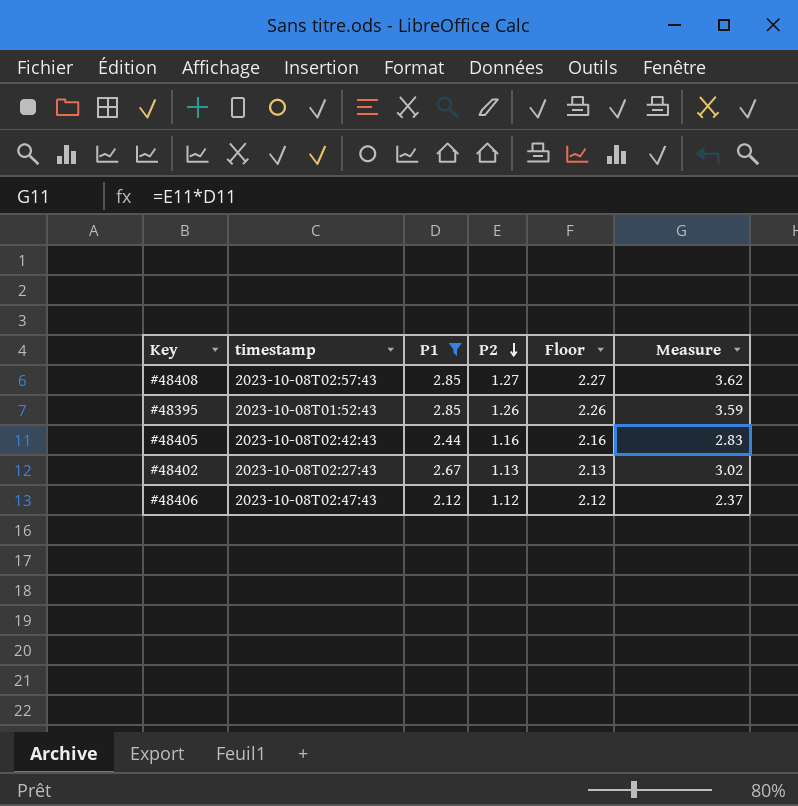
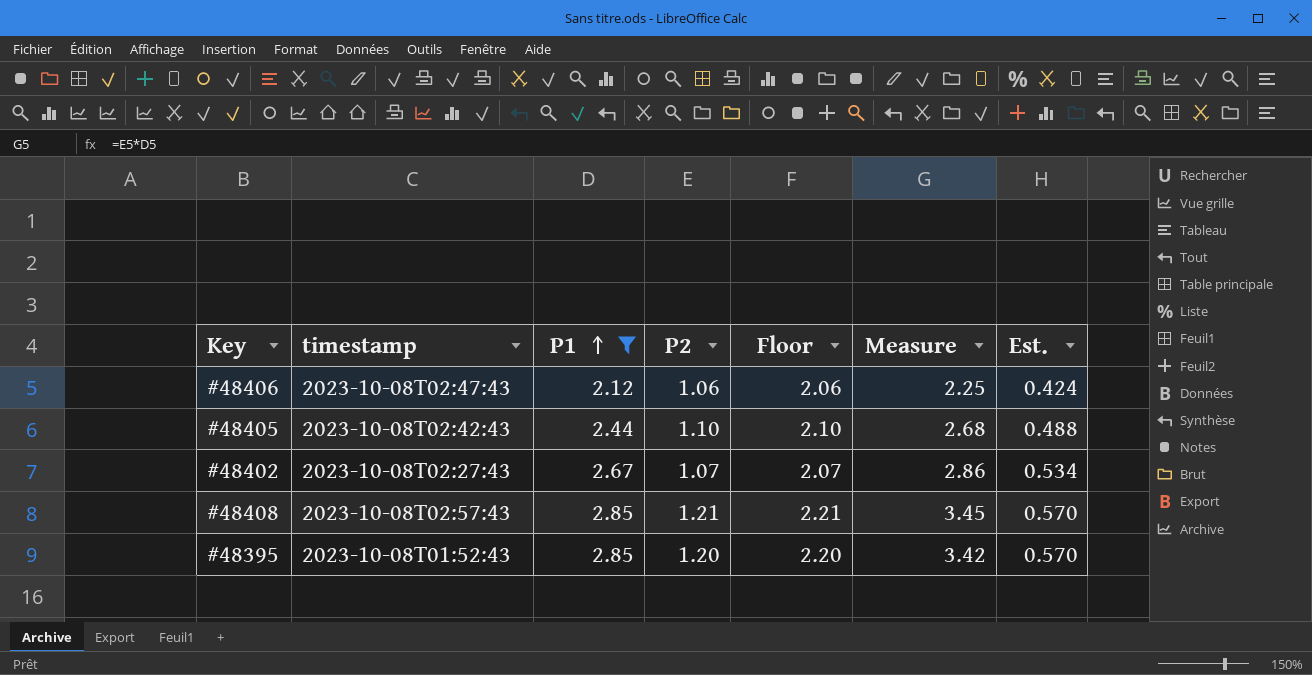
row order: P2 descending -> P1 ascending
column Est. | formula: none -> [P1] * 0.2
#48406 | P2: 1.12 -> 1.06
#48406 | Floor: 2.12 -> 2.06
#48406 | Measure: 2.37 -> 2.25
#48405 | P2: 1.16 -> 1.10
#48405 | Floor: 2.16 -> 2.10
#48405 | Measure: 2.83 -> 2.68
#48402 | P2: 1.13 -> 1.07
#48402 | Floor: 2.13 -> 2.07
#48402 | Measure: 3.02 -> 2.86
#48408 | P2: 1.27 -> 1.21
#48408 | Floor: 2.27 -> 2.21
#48408 | Measure: 3.62 -> 3.45
#48395 | P2: 1.26 -> 1.20
#48395 | Floor: 2.26 -> 2.20
#48395 | Measure: 3.59 -> 3.42

